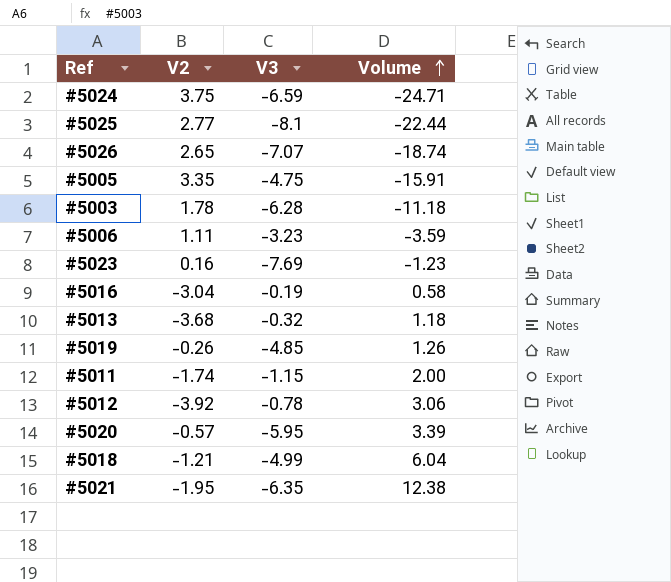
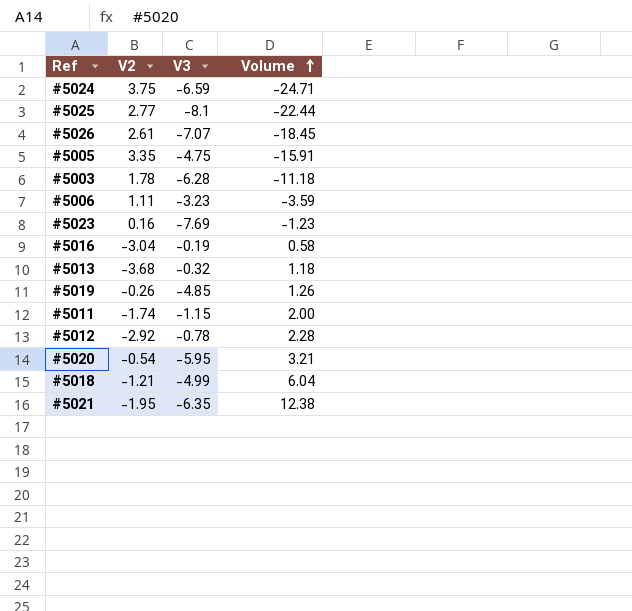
#5026 | V2: 2.65 -> 2.61
#5026 | Volume: -18.74 -> -18.45
#5012 | V2: -3.92 -> -2.92
#5012 | Volume: 3.06 -> 2.28
#5020 | V2: -0.57 -> -0.54
#5020 | Volume: 3.39 -> 3.21

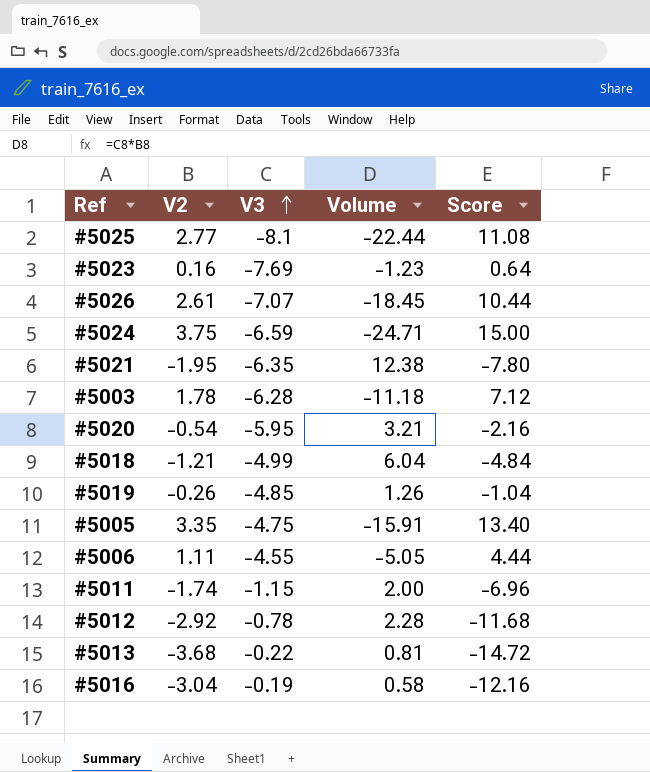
row order: Volume ascending -> V3 ascending
column Score | formula: none -> [V2] * 4
#5006 | V3: -3.23 -> -4.55
#5006 | Volume: -3.59 -> -5.05
#5013 | V3: -0.32 -> -0.22
#5013 | Volume: 1.18 -> 0.81

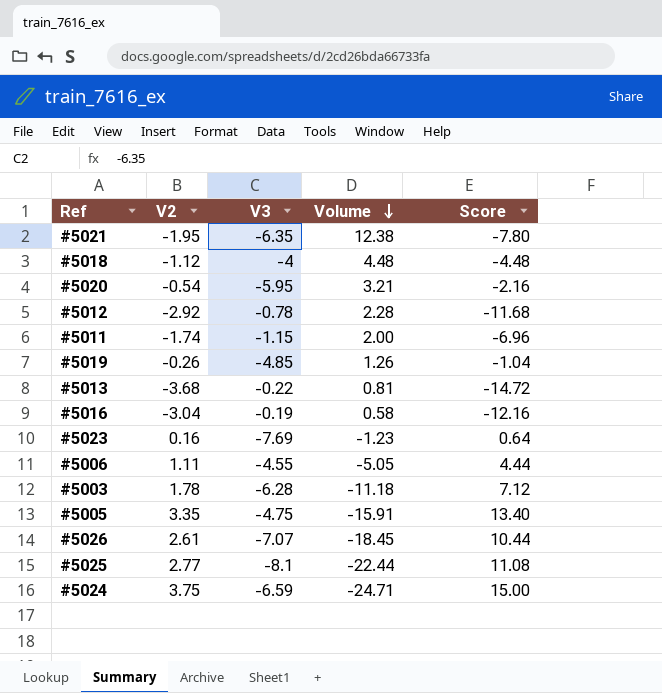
row order: V3 ascending -> Volume descending
#5018 | V2: -1.21 -> -1.12
#5018 | V3: -4.99 -> -4
#5018 | Volume: 6.04 -> 4.48
#5018 | Score: -4.84 -> -4.48

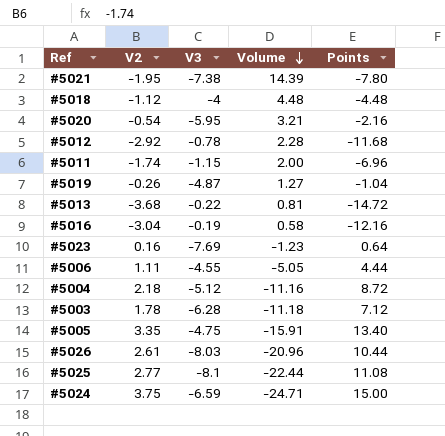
column name: Score -> Points
#5021 | V3: -6.35 -> -7.38
#5021 | Volume: 12.38 -> 14.39
#5019 | V3: -4.85 -> -4.87
#5019 | Volume: 1.26 -> 1.27
row #5004: none -> 2.18 | -5.12 | -11.16 | 8.72
#5026 | V3: -7.07 -> -8.03
#5026 | Volume: -18.45 -> -20.96

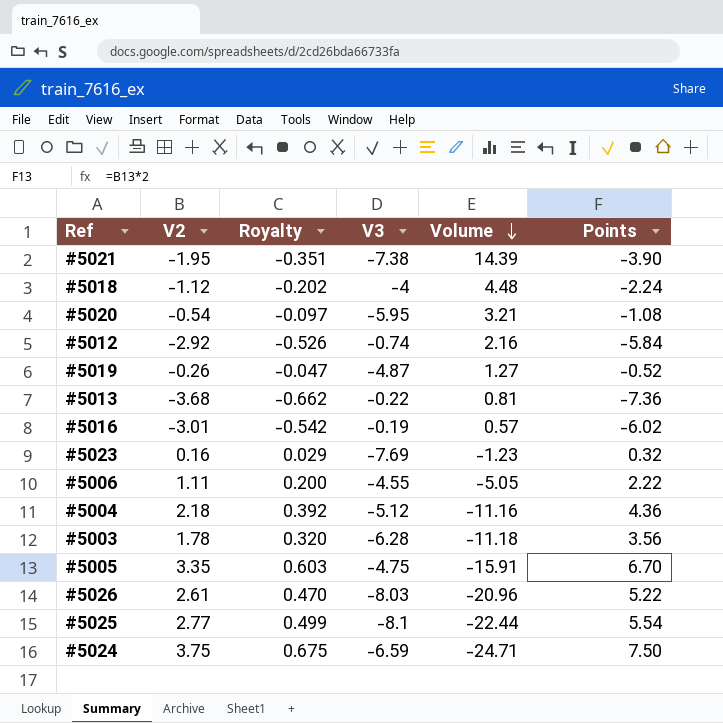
column Royalty | formula: none -> [V2] * 0.18
column Points | formula: [V2] * 4 -> [V2] * 2
row #5011: -1.74 | -1.15 | 2.00 | -6.96 -> none
#5012 | V3: -0.78 -> -0.74
#5012 | Volume: 2.28 -> 2.16
#5016 | V2: -3.04 -> -3.01
#5016 | Volume: 0.58 -> 0.57

